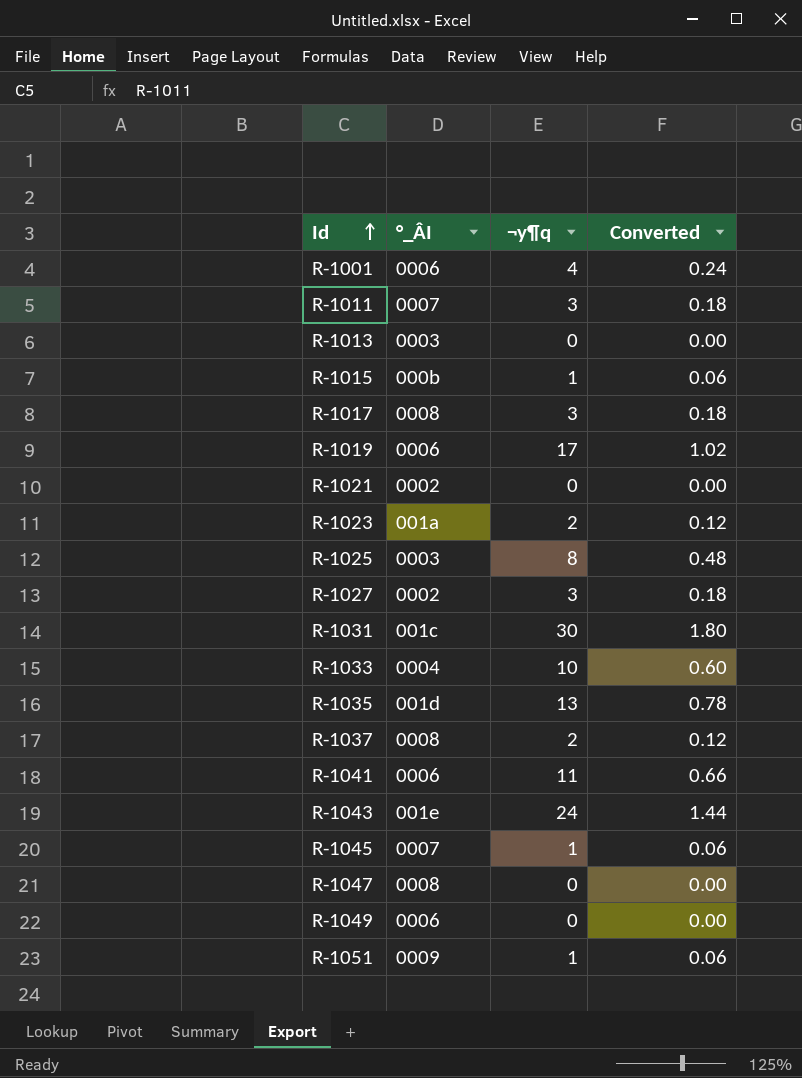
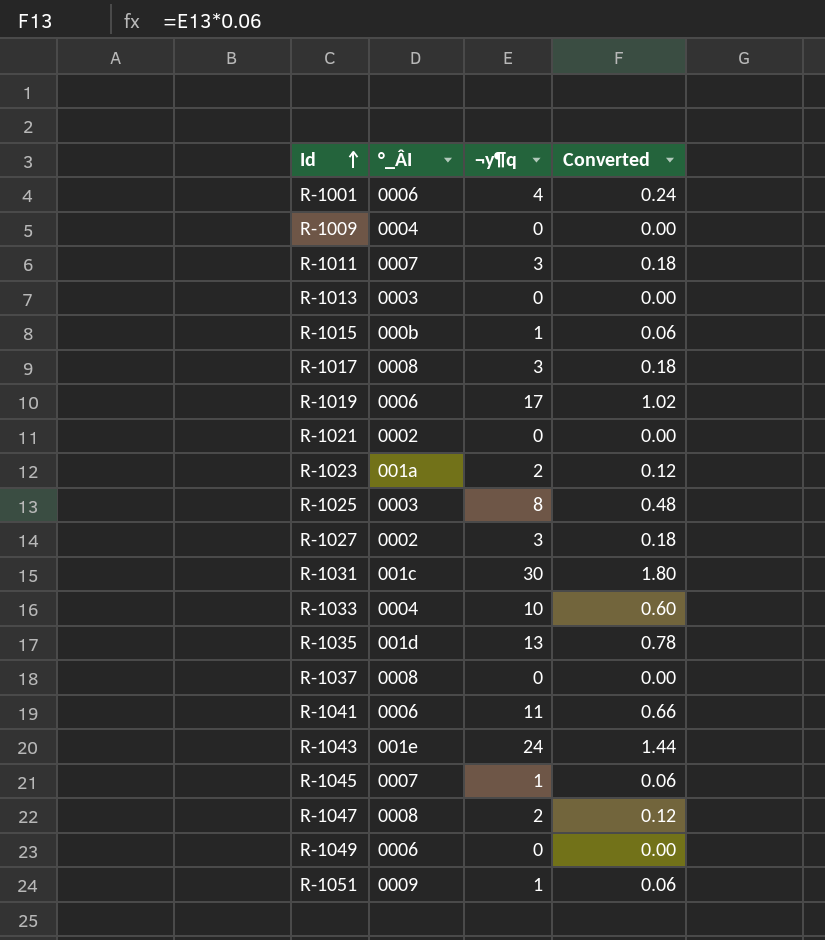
row R-1009: none -> 0004 | 0 | 0.00
R-1037 | ¬y¶q: 2 -> 0
R-1037 | Converted: 0.12 -> 0.00
R-1047 | ¬y¶q: 0 -> 2
R-1047 | Converted: 0.00 -> 0.12

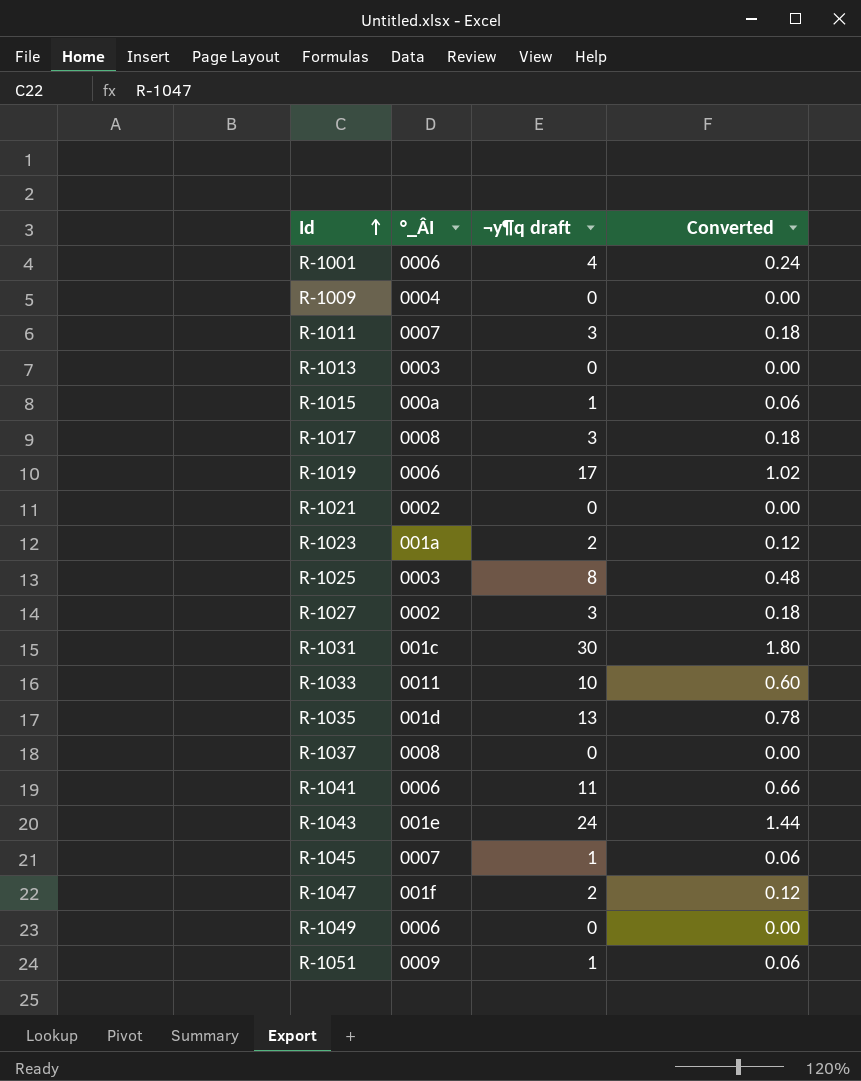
column name: ¬y¶q -> ¬y¶q draft
R-1015 | °_ÂI: 000b -> 000a
R-1033 | °_ÂI: 0004 -> 0011
R-1047 | °_ÂI: 0008 -> 001f

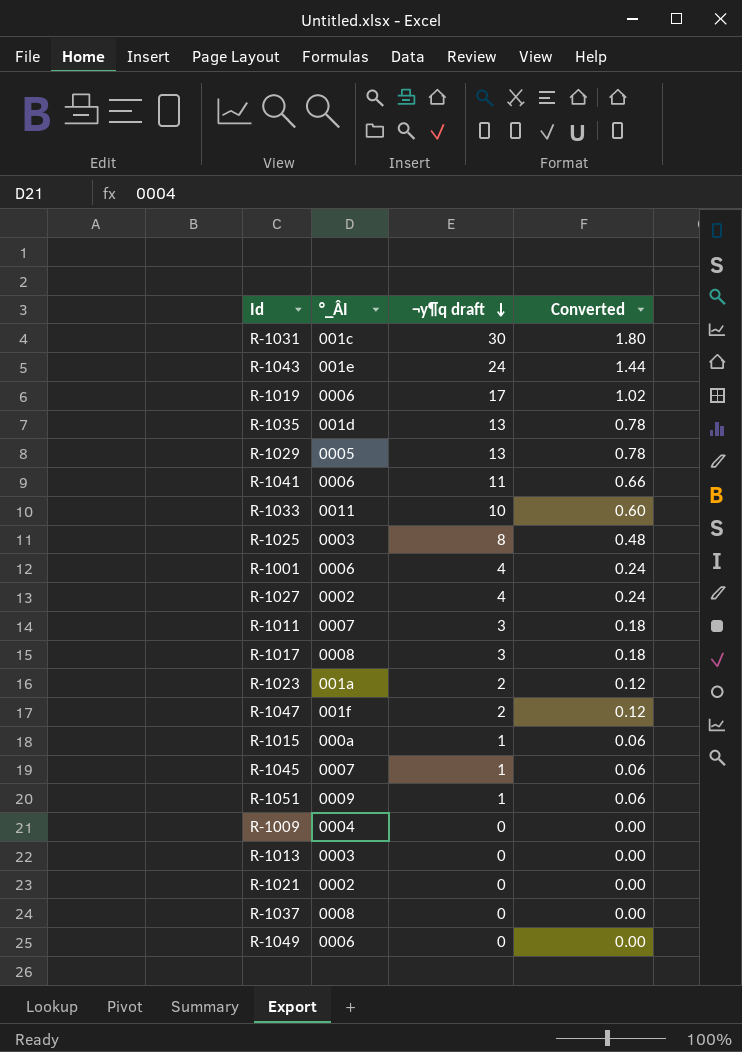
row order: Id ascending -> ¬y¶q draft descending
row R-1029: none -> 0005 | 13 | 0.78
R-1027 | ¬y¶q draft: 3 -> 4
R-1027 | Converted: 0.18 -> 0.24

